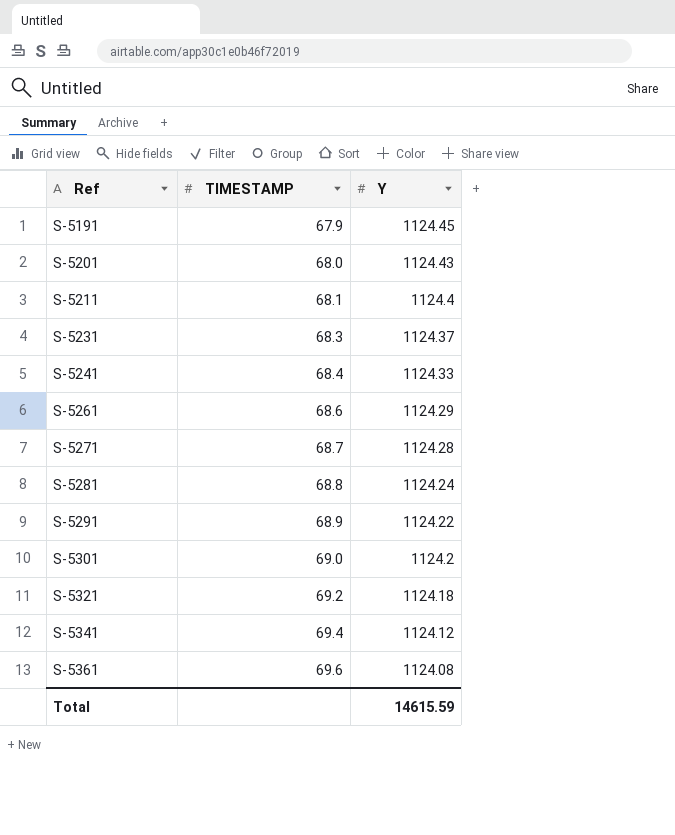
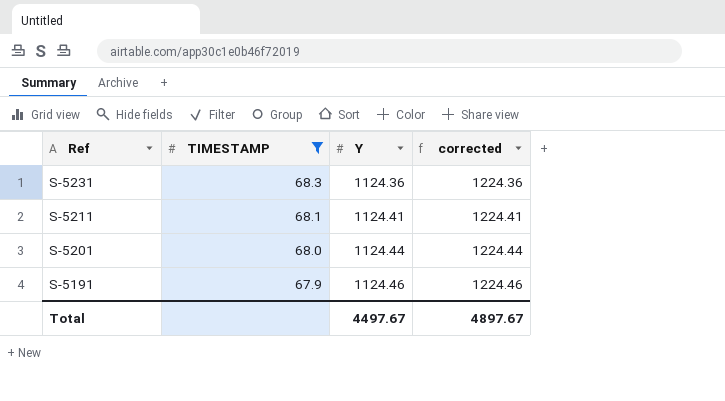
filter: none -> TIMESTAMP <= 68.3
row order: Ref ascending -> Ref descending
column corrected | formula: none -> [Y] + 100
S-5231 | Y: 1124.37 -> 1124.36
S-5211 | Y: 1124.4 -> 1124.41
S-5201 | Y: 1124.43 -> 1124.44
S-5191 | Y: 1124.45 -> 1124.46
Total | Y: 14615.59 -> 4497.67

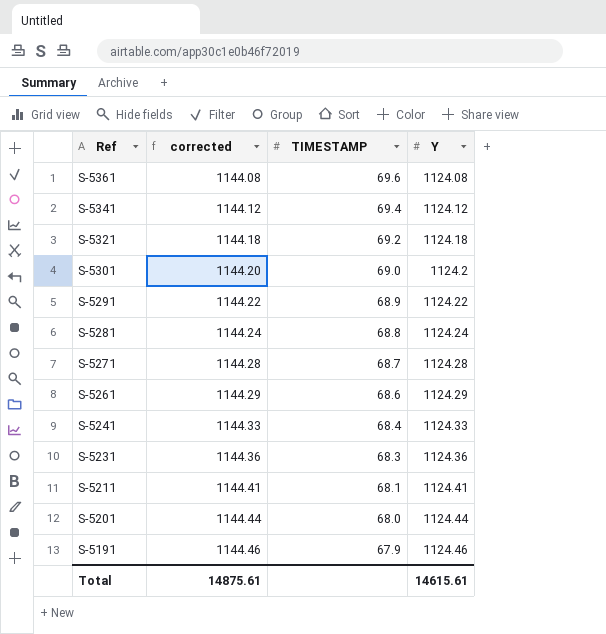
filter: TIMESTAMP <= 68.3 -> none
column corrected | formula: [Y] + 100 -> [Y] + 20
column corrected | position: 4 -> 2
Total | corrected: 4897.67 -> 14875.61
Total | Y: 4497.67 -> 14615.61

